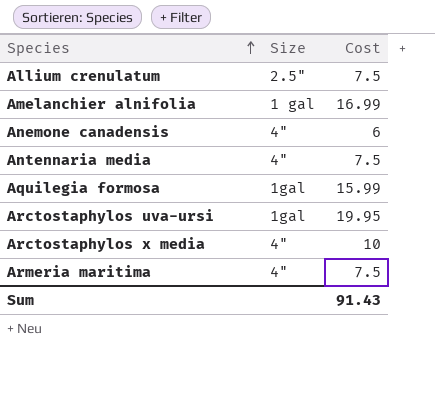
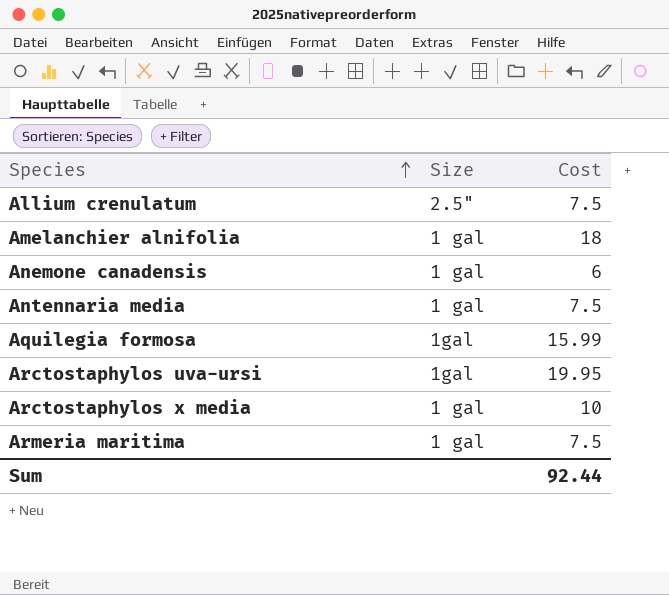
Amelanchier alnifolia | Cost: 16.99 -> 18
Anemone canadensis | Size: 4" -> 1 gal
Antennaria media | Size: 4" -> 1 gal
Arctostaphylos x media | Size: 4" -> 1 gal
Armeria maritima | Size: 4" -> 1 gal
Sum | Cost: 91.43 -> 92.44

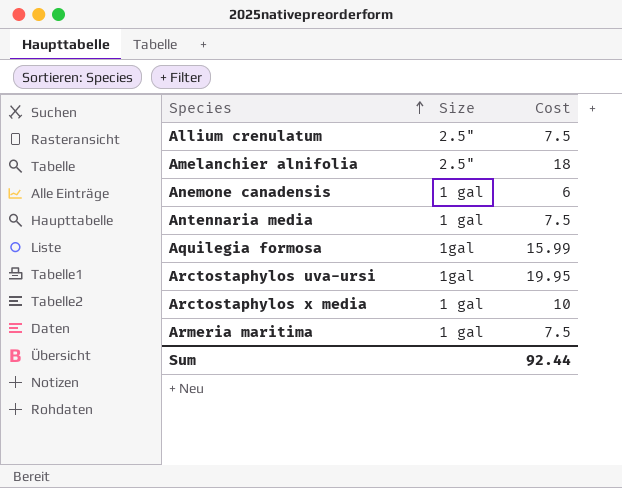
Amelanchier alnifolia | Size: 1 gal -> 2.5"

